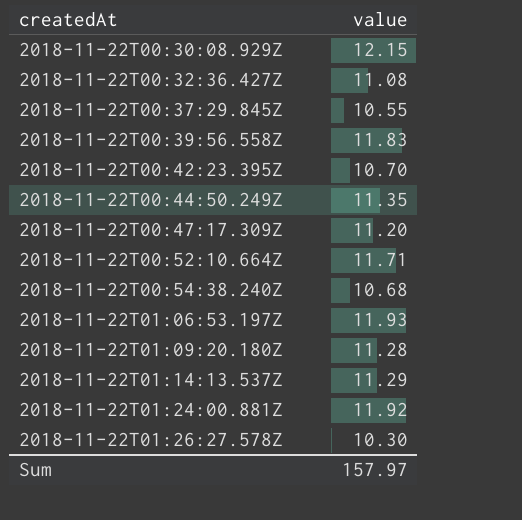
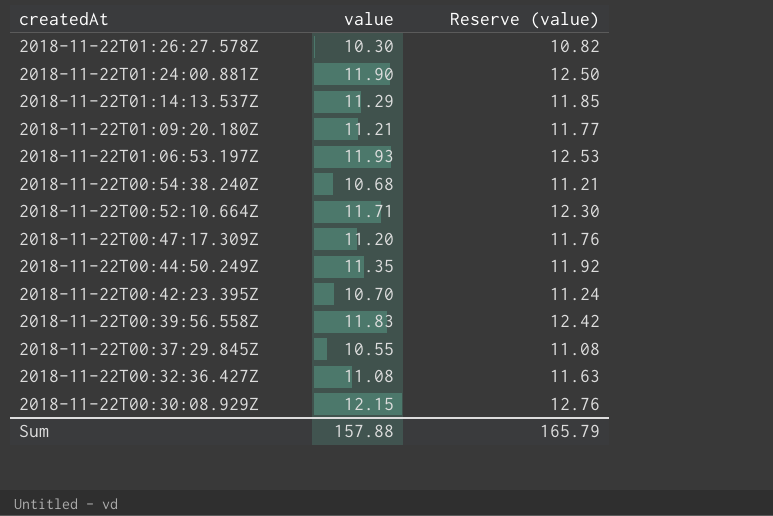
row order: createdAt ascending -> createdAt descending
column Reserve (value) | formula: none -> [value] * 1.05
2018-11-22T01:24:00.881Z | value: 11.92 -> 11.90
2018-11-22T01:09:20.180Z | value: 11.28 -> 11.21
Sum | value: 157.97 -> 157.88

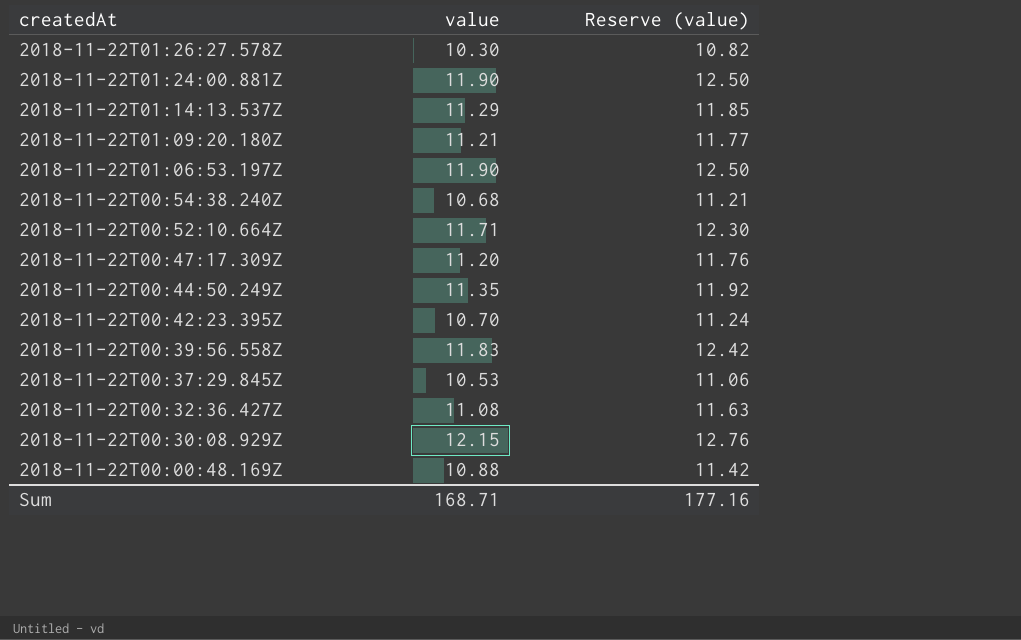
2018-11-22T01:06:53.197Z | value: 11.93 -> 11.90
2018-11-22T01:06:53.197Z | Reserve (value): 12.53 -> 12.50
2018-11-22T00:37:29.845Z | value: 10.55 -> 10.53
2018-11-22T00:37:29.845Z | Reserve (value): 11.08 -> 11.06
row 2018-11-22T00:00:48.169Z: none -> 10.88 | 11.42
Sum | value: 157.88 -> 168.71
Sum | Reserve (value): 165.79 -> 177.16

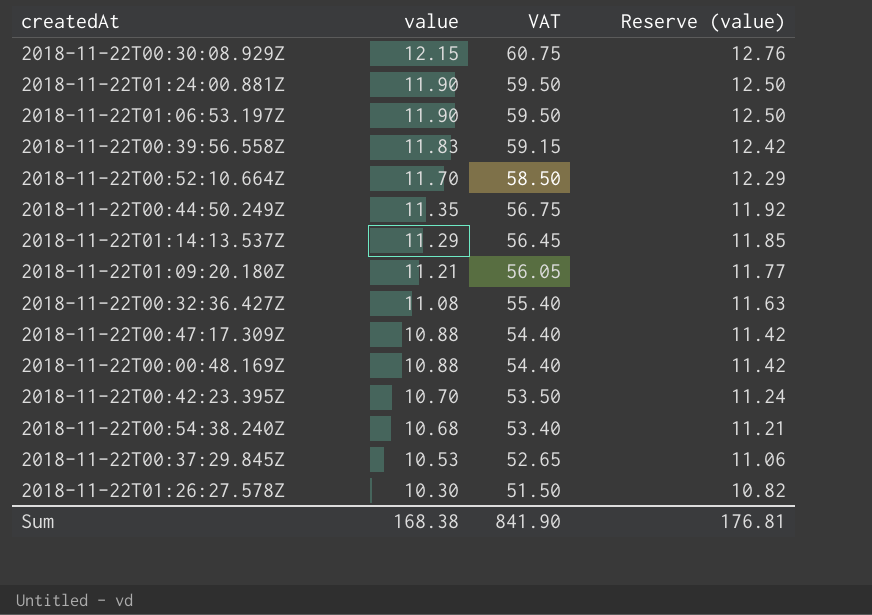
row order: createdAt descending -> value descending
column VAT | formula: none -> [value] * 5
2018-11-22T00:52:10.664Z | value: 11.71 -> 11.70
2018-11-22T00:52:10.664Z | Reserve (value): 12.30 -> 12.29
2018-11-22T00:47:17.309Z | value: 11.20 -> 10.88
2018-11-22T00:47:17.309Z | Reserve (value): 11.76 -> 11.42
Sum | value: 168.71 -> 168.38
Sum | Reserve (value): 177.16 -> 176.81

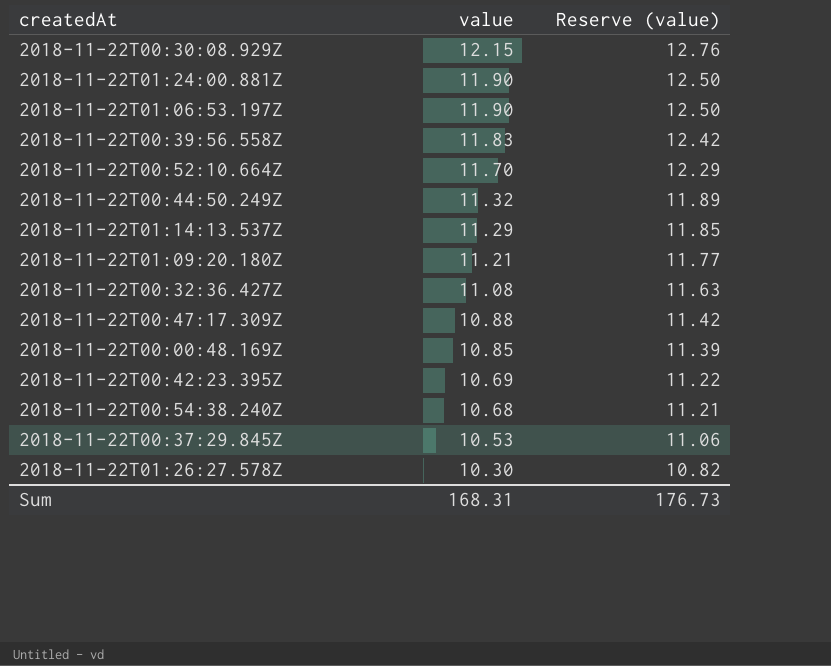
column VAT | formula: [value] * 5 -> none
2018-11-22T00:44:50.249Z | value: 11.35 -> 11.32
2018-11-22T00:44:50.249Z | Reserve (value): 11.92 -> 11.89
2018-11-22T00:00:48.169Z | value: 10.88 -> 10.85
2018-11-22T00:00:48.169Z | Reserve (value): 11.42 -> 11.39
2018-11-22T00:42:23.395Z | value: 10.70 -> 10.69
2018-11-22T00:42:23.395Z | Reserve (value): 11.24 -> 11.22
Sum | value: 168.38 -> 168.31
Sum | Reserve (value): 176.81 -> 176.73

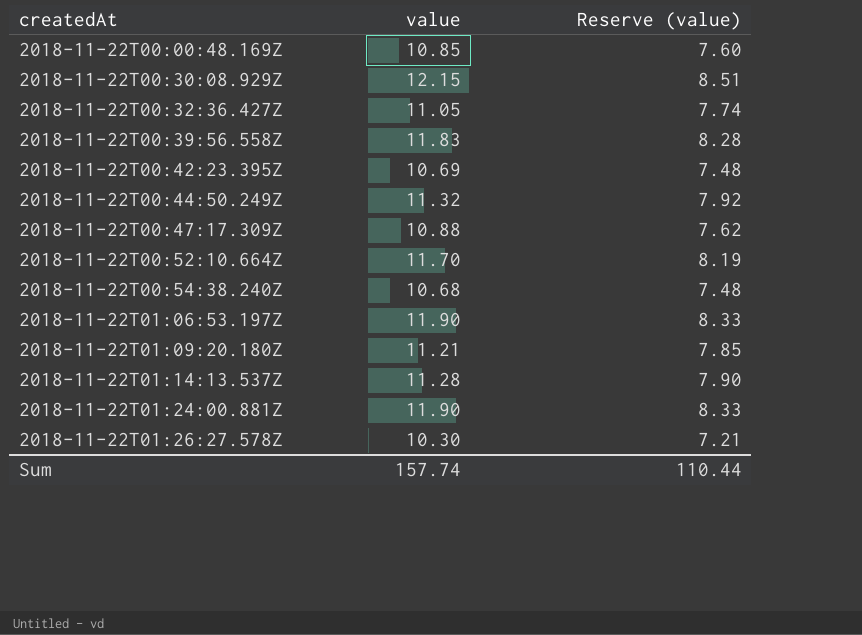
row order: value descending -> createdAt ascending
column Reserve (value) | formula: [value] * 1.05 -> [value] * 0.7
row 2018-11-22T00:37:29.845Z: 10.53 | 11.06 -> none
2018-11-22T00:32:36.427Z | value: 11.08 -> 11.05
2018-11-22T01:14:13.537Z | value: 11.29 -> 11.28
Sum | value: 168.31 -> 157.74
Sum | Reserve (value): 176.73 -> 110.44

